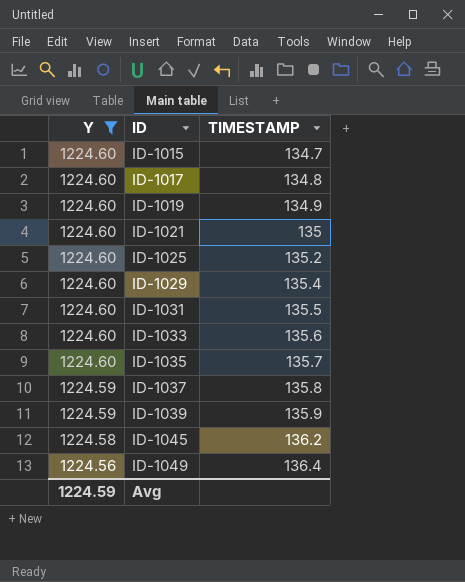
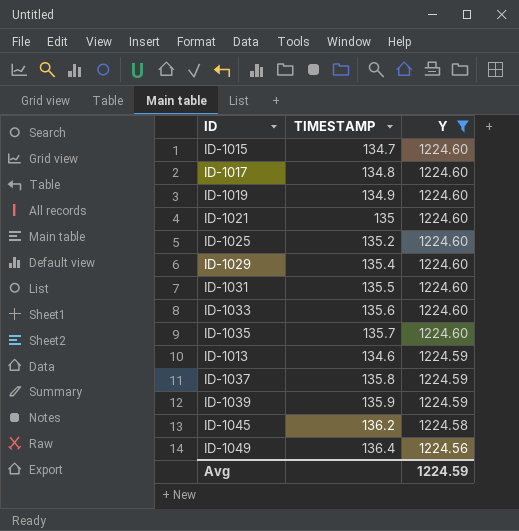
column Y | position: 1 -> 3
row ID-1013: none -> 134.6 | 1224.59

